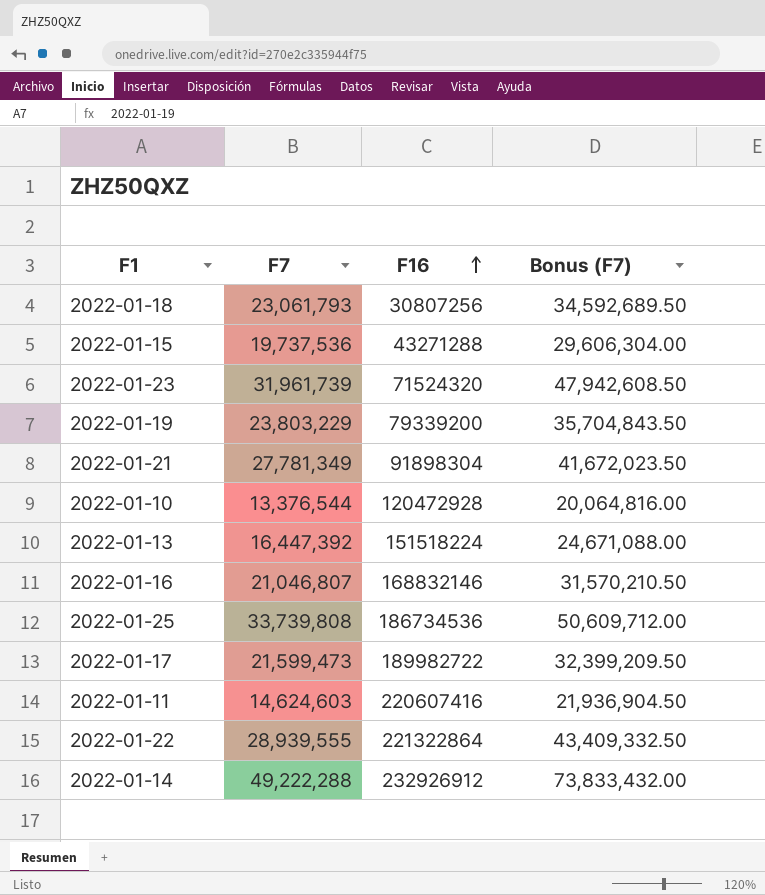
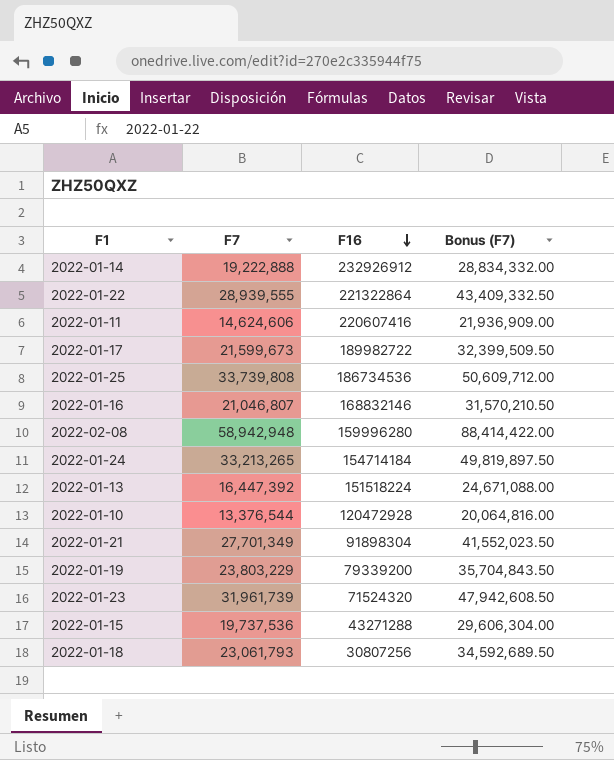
row order: F16 ascending -> F16 descending
2022-01-14 | F7: 49,222,288 -> 19,222,888
2022-01-14 | Bonus (F7): 73,833,432.00 -> 28,834,332.00
2022-01-11 | F7: 14,624,603 -> 14,624,606
2022-01-11 | Bonus (F7): 21,936,904.50 -> 21,936,909.00
2022-01-17 | F7: 21,599,473 -> 21,599,673
2022-01-17 | Bonus (F7): 32,399,209.50 -> 32,399,509.50
row 2022-02-08: none -> 58,942,948 | 159996280 | 88,414,422.00
row 2022-01-24: none -> 33,213,265 | 154714184 | 49,819,897.50
2022-01-21 | F7: 27,781,349 -> 27,701,349
2022-01-21 | Bonus (F7): 41,672,023.50 -> 41,552,023.50

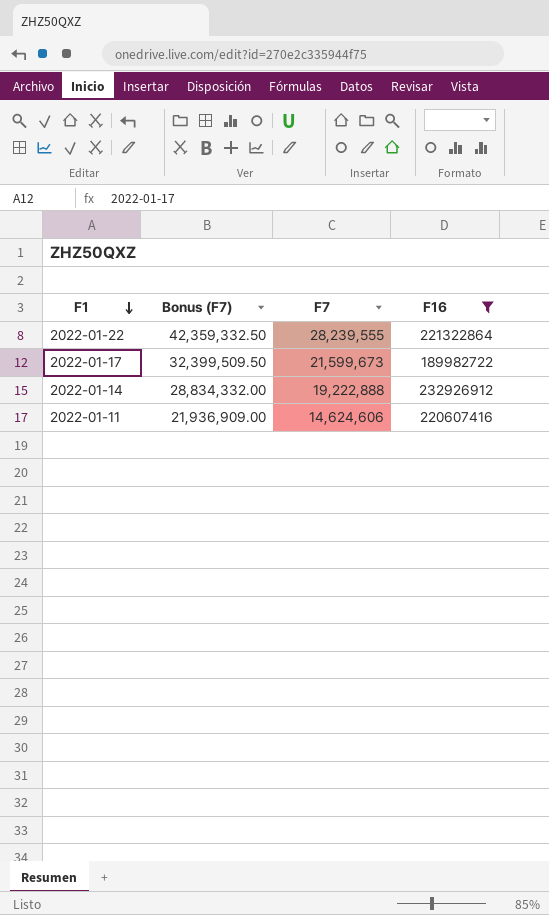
filter: none -> F16 >= 189982722
row order: F16 descending -> F1 descending
column Bonus (F7) | position: 4 -> 2
2022-01-22 | Bonus (F7): 43,409,332.50 -> 42,359,332.50
2022-01-22 | F7: 28,939,555 -> 28,239,555

